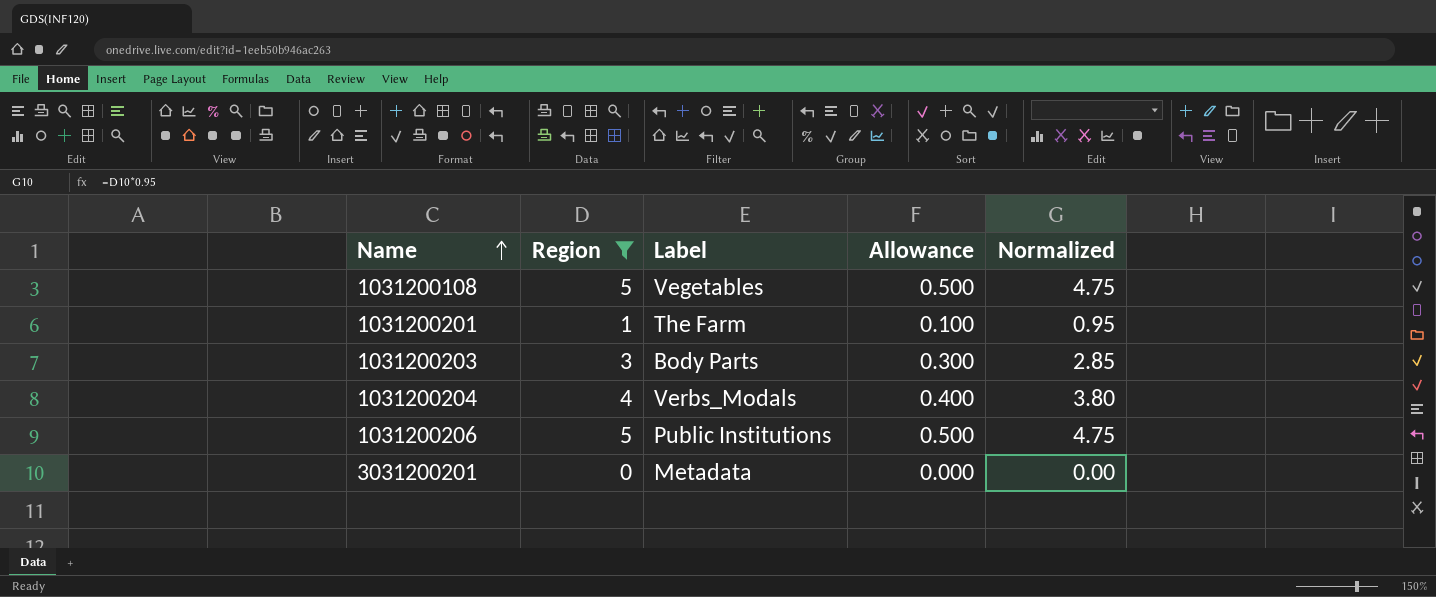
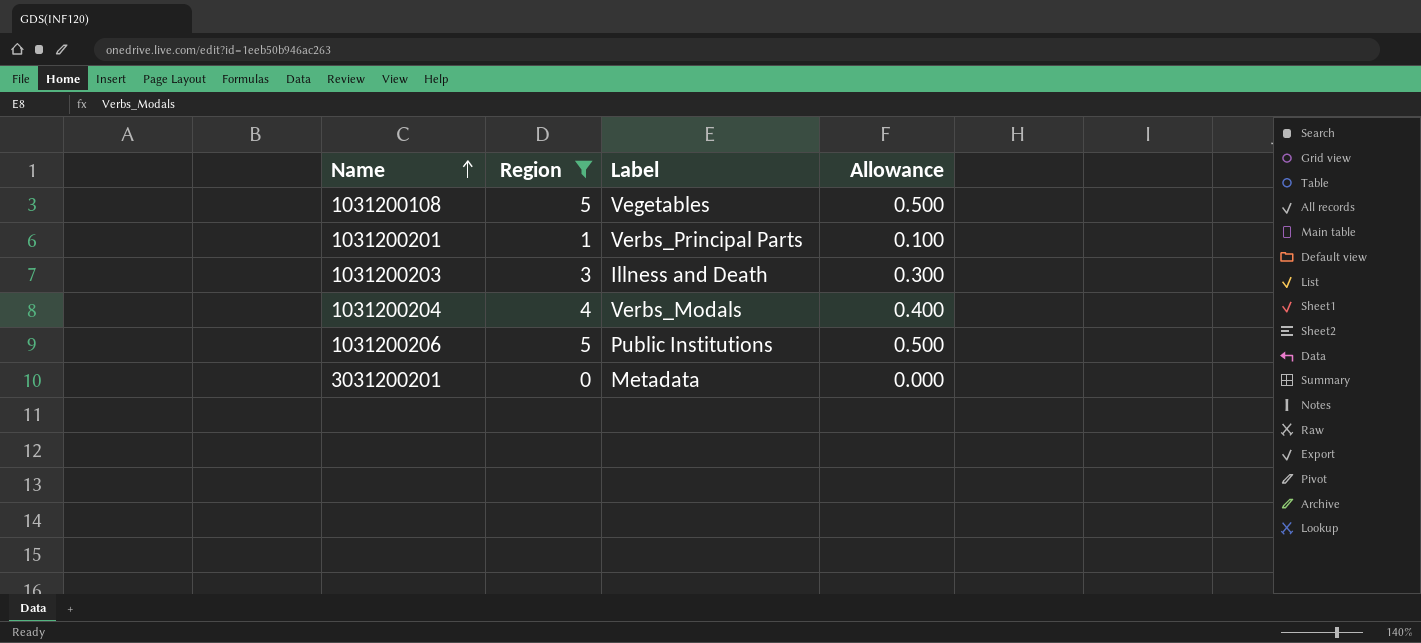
column Normalized | formula: [Region] * 0.95 -> none
1031200201 | Label: The Farm -> Verbs_Principal Parts
1031200203 | Label: Body Parts -> Illness and Death

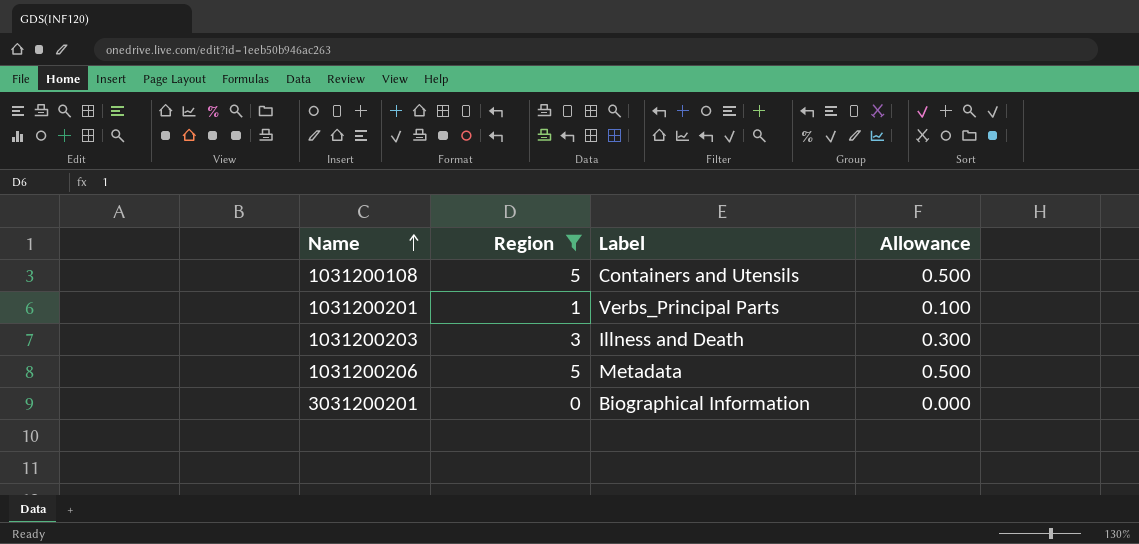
row 1031200204: 4 | Verbs_Modals | 0.400 -> none
1031200108 | Label: Vegetables -> Containers and Utensils
1031200206 | Label: Public Institutions -> Metadata
3031200201 | Label: Metadata -> Biographical Information

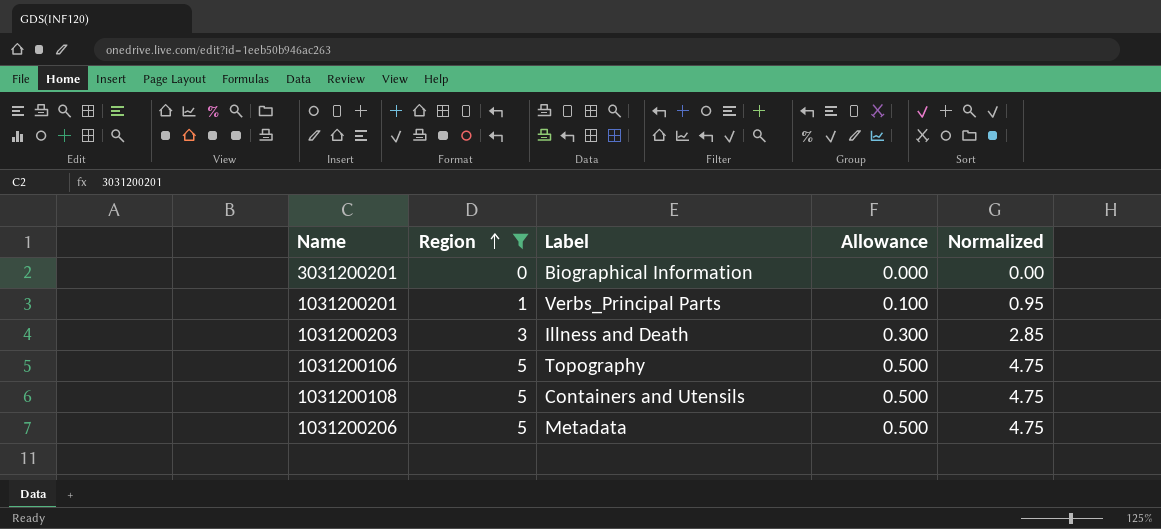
row order: Name ascending -> Region ascending
column Normalized | formula: none -> [Region] * 0.95
row 1031200106: none -> 5 | Topography | 0.500 | 4.75

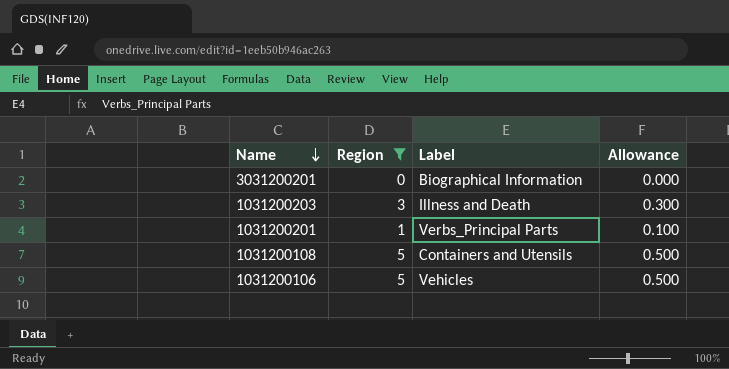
row order: Region ascending -> Name descending
column Normalized | formula: [Region] * 0.95 -> none
row 1031200206: 5 | Metadata | 0.500 | 4.75 -> none
1031200106 | Label: Topography -> Vehicles

